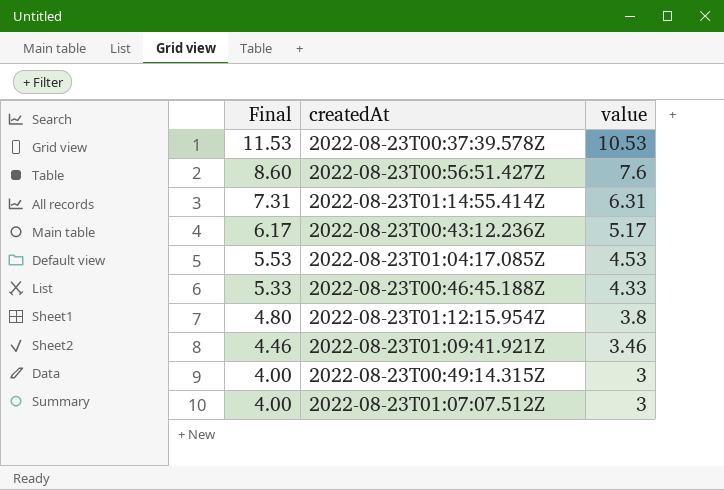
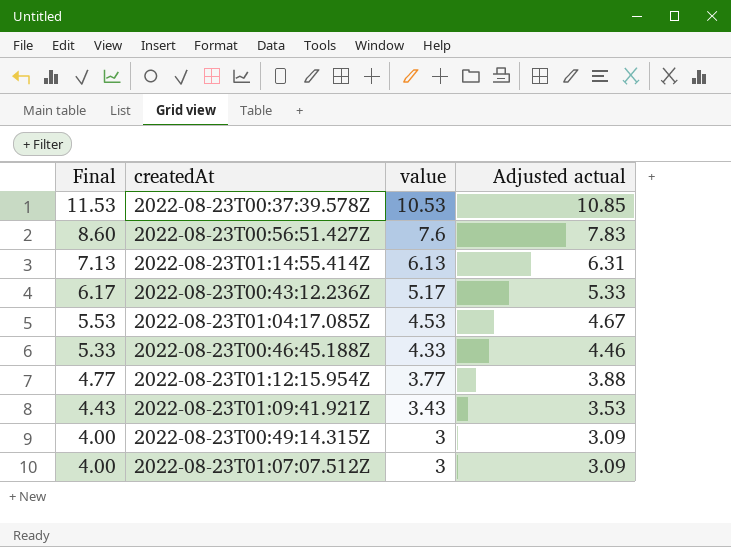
column Adjusted actual | formula: none -> [value] * 1.03
2022-08-23T01:14:55.414Z | Final: 7.31 -> 7.13
2022-08-23T01:14:55.414Z | value: 6.31 -> 6.13
2022-08-23T01:12:15.954Z | Final: 4.80 -> 4.77
2022-08-23T01:12:15.954Z | value: 3.8 -> 3.77
2022-08-23T01:09:41.921Z | Final: 4.46 -> 4.43
2022-08-23T01:09:41.921Z | value: 3.46 -> 3.43

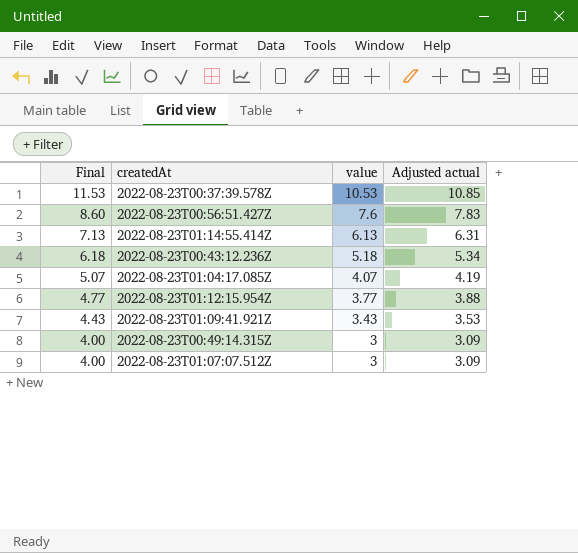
row 2022-08-23T00:46:45.188Z: 5.33 | 4.33 | 4.46 -> none
2022-08-23T00:43:12.236Z | Final: 6.17 -> 6.18
2022-08-23T00:43:12.236Z | value: 5.17 -> 5.18
2022-08-23T00:43:12.236Z | Adjusted actual: 5.33 -> 5.34
2022-08-23T01:04:17.085Z | Final: 5.53 -> 5.07
2022-08-23T01:04:17.085Z | value: 4.53 -> 4.07
2022-08-23T01:04:17.085Z | Adjusted actual: 4.67 -> 4.19

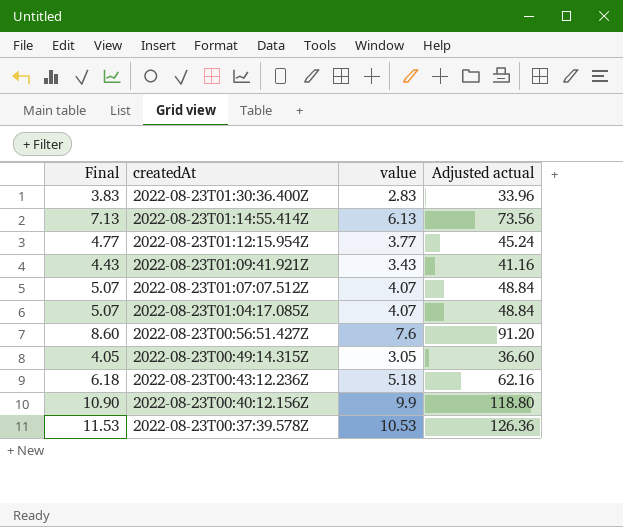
row order: Final descending -> createdAt descending
column Adjusted actual | formula: [value] * 1.03 -> [value] * 12
row 2022-08-23T01:30:36.400Z: none -> 3.83 | 2.83 | 33.96
2022-08-23T01:07:07.512Z | Final: 4.00 -> 5.07
2022-08-23T01:07:07.512Z | value: 3 -> 4.07
2022-08-23T00:49:14.315Z | Final: 4.00 -> 4.05
2022-08-23T00:49:14.315Z | value: 3 -> 3.05
row 2022-08-23T00:40:12.156Z: none -> 10.90 | 9.9 | 118.80

